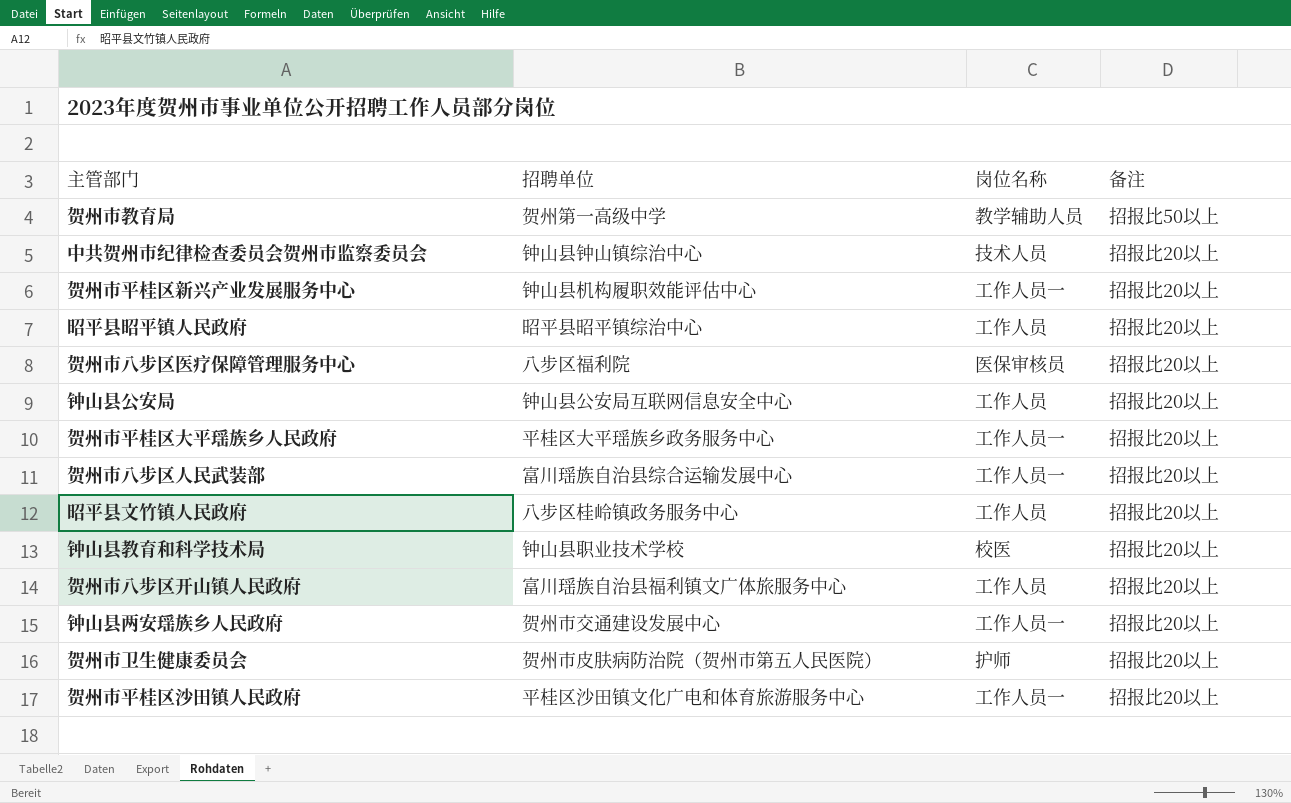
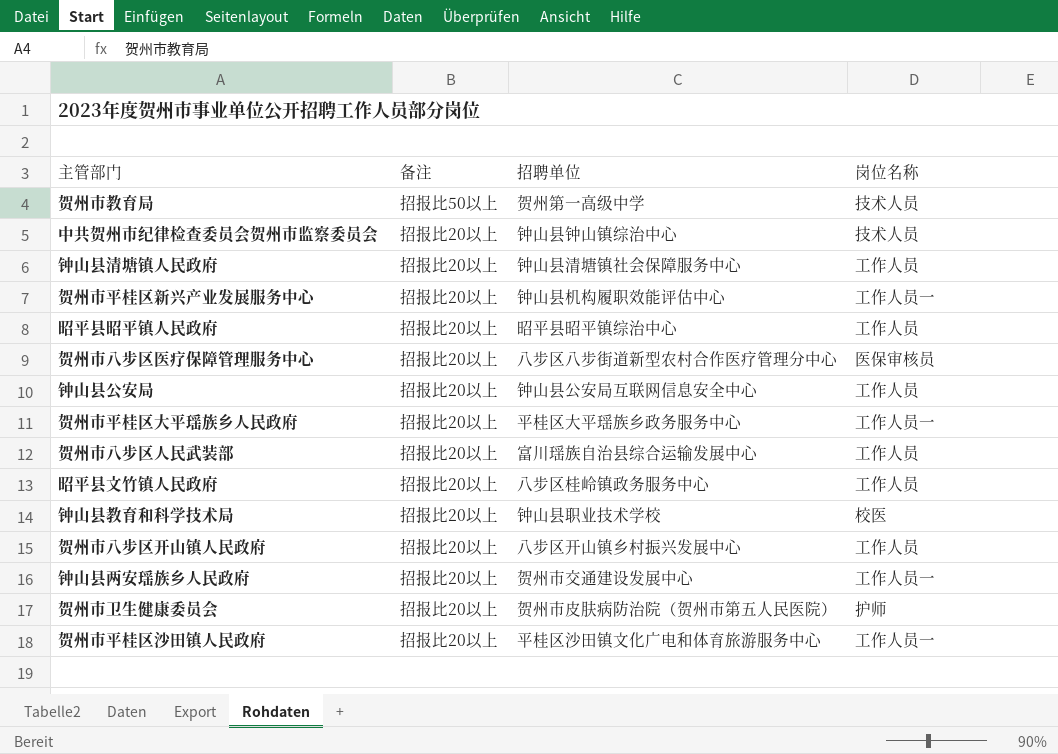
column 备注 | position: 4 -> 2
贺州市教育局 | 岗位名称: 教学辅助人员 -> 技术人员
row 钟山县清塘镇人民政府: none -> 招报比20以上 | 钟山县清塘镇社会保障服务中心 | 工作人员
贺州市八步区医疗保障管理服务中心 | 招聘单位: 八步区福利院 -> 八步区八步街道新型农村合作医疗管理分中心
贺州市八步区人民武装部 | 岗位名称: 工作人员一 -> 工作人员
贺州市八步区开山镇人民政府 | 招聘单位: 富川瑶族自治县福利镇文广体旅服务中心 -> 八步区开山镇乡村振兴发展中心

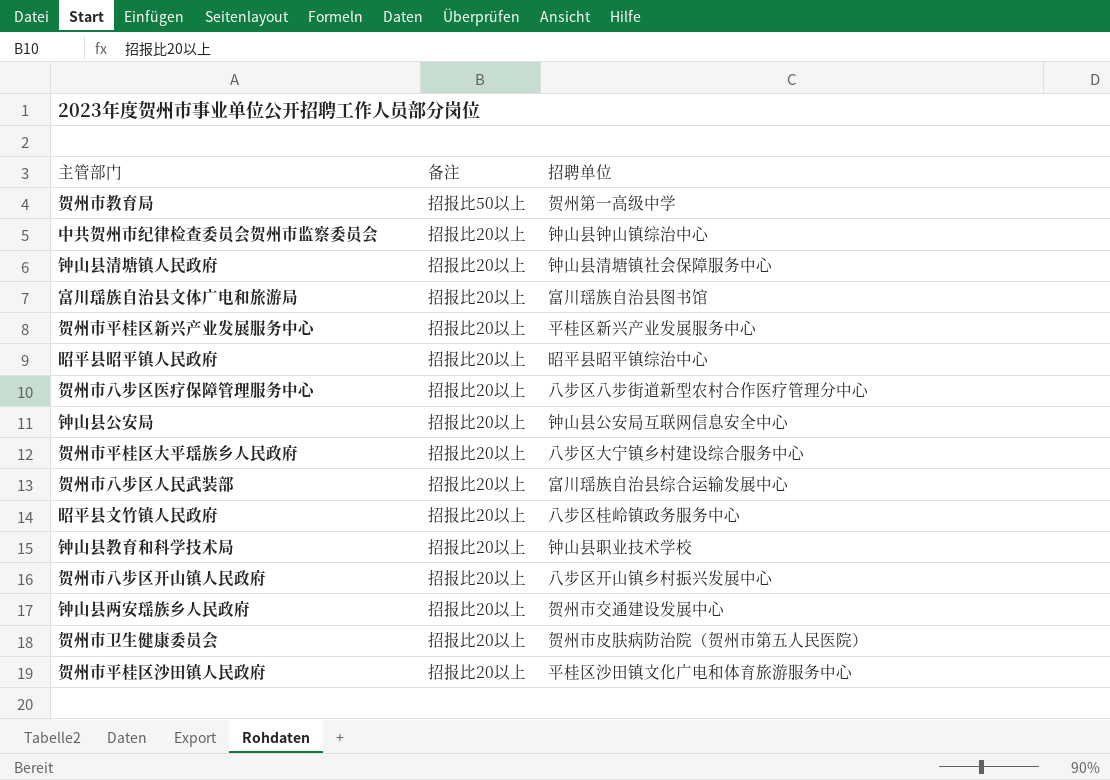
column 岗位名称 | position: 4 -> none
row 富川瑶族自治县文体广电和旅游局: none -> 招报比20以上 | 富川瑶族自治县图书馆
贺州市平桂区新兴产业发展服务中心 | 招聘单位: 钟山县机构履职效能评估中心 -> 平桂区新兴产业发展服务中心
贺州市平桂区大平瑶族乡人民政府 | 招聘单位: 平桂区大平瑶族乡政务服务中心 -> 八步区大宁镇乡村建设综合服务中心

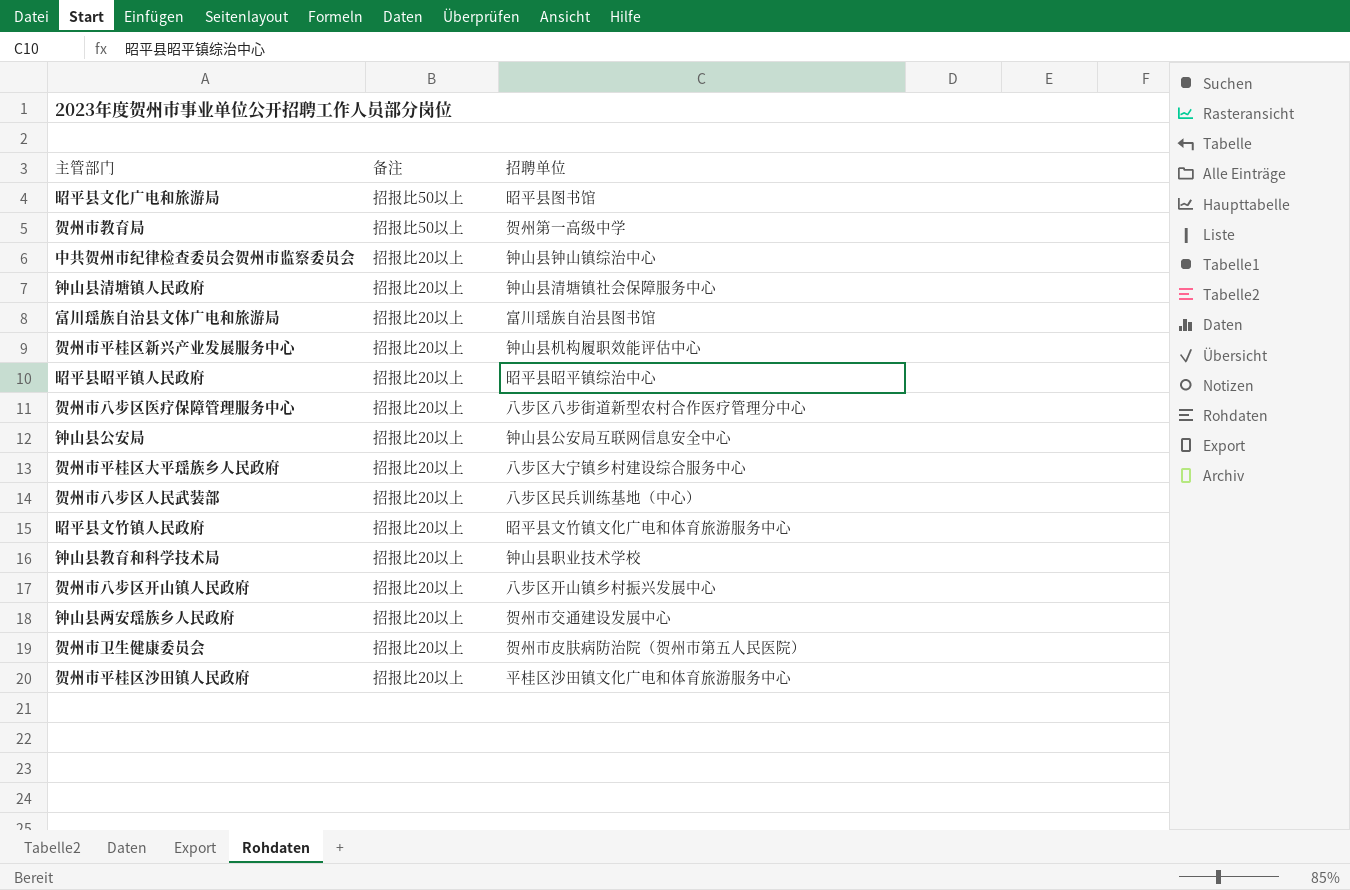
row 昭平县文化广电和旅游局: none -> 招报比50以上 | 昭平县图书馆
贺州市平桂区新兴产业发展服务中心 | 招聘单位: 平桂区新兴产业发展服务中心 -> 钟山县机构履职效能评估中心
贺州市八步区人民武装部 | 招聘单位: 富川瑶族自治县综合运输发展中心 -> 八步区民兵训练基地（中心）
昭平县文竹镇人民政府 | 招聘单位: 八步区桂岭镇政务服务中心 -> 昭平县文竹镇文化广电和体育旅游服务中心

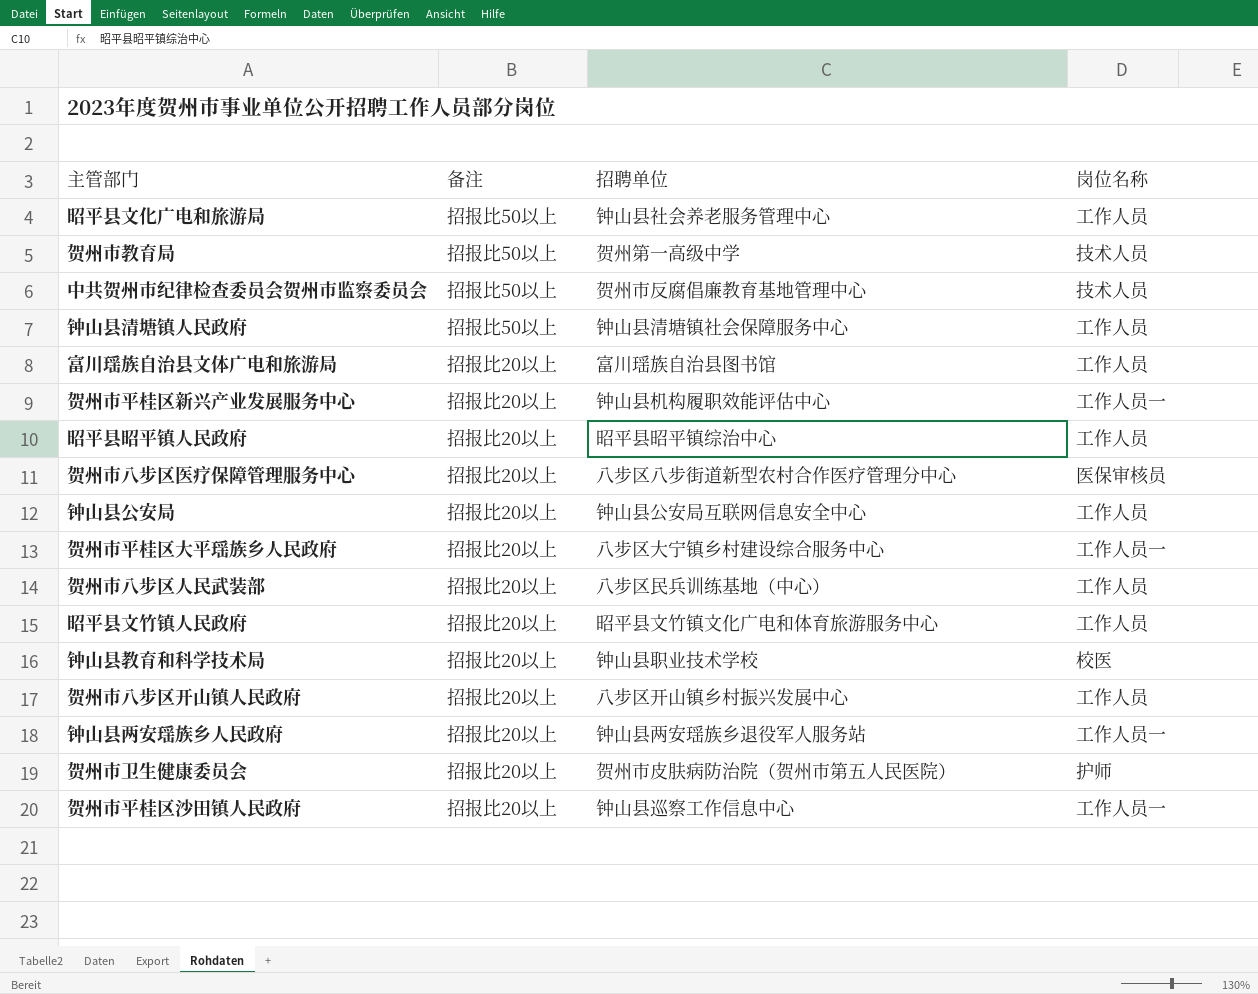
column 岗位名称 | position: none -> 4
昭平县文化广电和旅游局 | 招聘单位: 昭平县图书馆 -> 钟山县社会养老服务管理中心
中共贺州市纪律检查委员会贺州市监察委员会 | 备注: 招报比20以上 -> 招报比50以上
中共贺州市纪律检查委员会贺州市监察委员会 | 招聘单位: 钟山县钟山镇综治中心 -> 贺州市反腐倡廉教育基地管理中心
钟山县清塘镇人民政府 | 备注: 招报比20以上 -> 招报比50以上
钟山县两安瑶族乡人民政府 | 招聘单位: 贺州市交通建设发展中心 -> 钟山县两安瑶族乡退役军人服务站
贺州市平桂区沙田镇人民政府 | 招聘单位: 平桂区沙田镇文化广电和体育旅游服务中心 -> 钟山县巡察工作信息中心

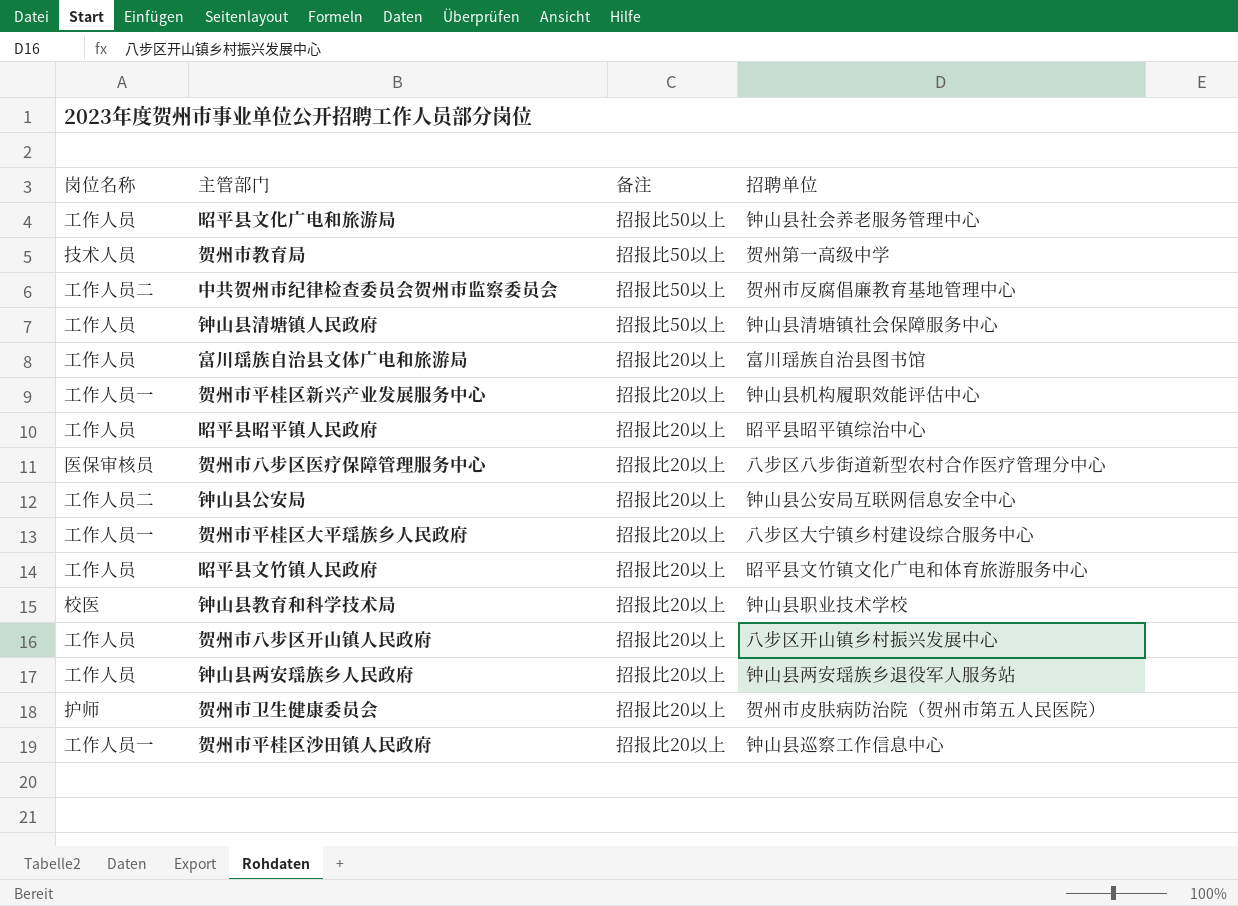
column 岗位名称 | position: 4 -> 1
row 贺州市八步区人民武装部: 招报比20以上 | 八步区民兵训练基地（中心） | 工作人员 -> none
中共贺州市纪律检查委员会贺州市监察委员会 | 岗位名称: 技术人员 -> 工作人员二
钟山县公安局 | 岗位名称: 工作人员 -> 工作人员二
钟山县两安瑶族乡人民政府 | 岗位名称: 工作人员一 -> 工作人员

